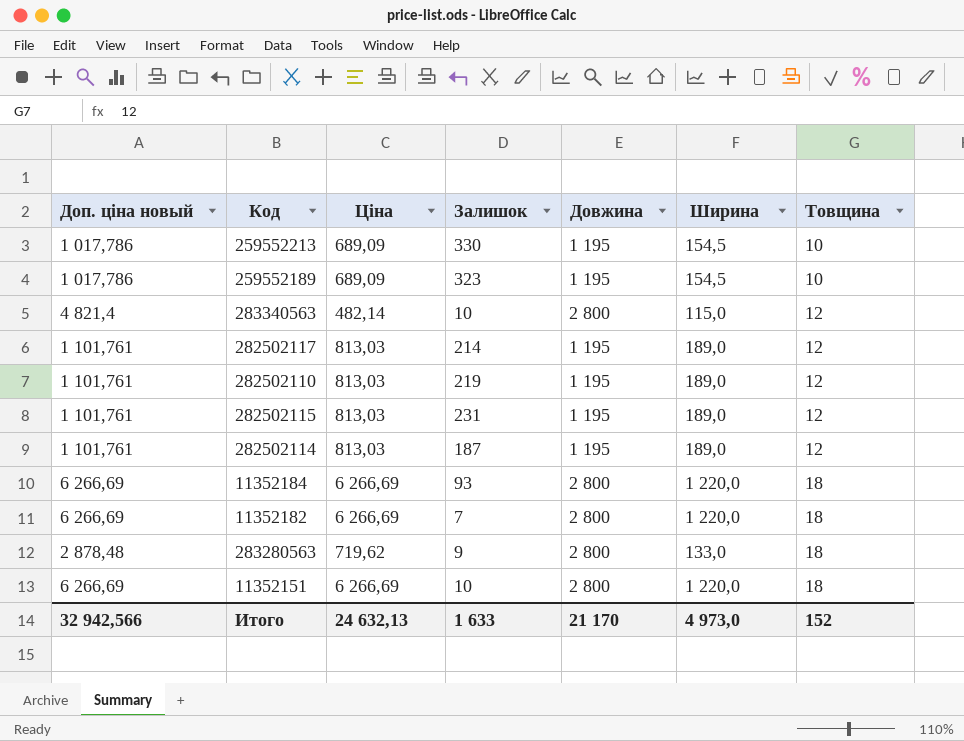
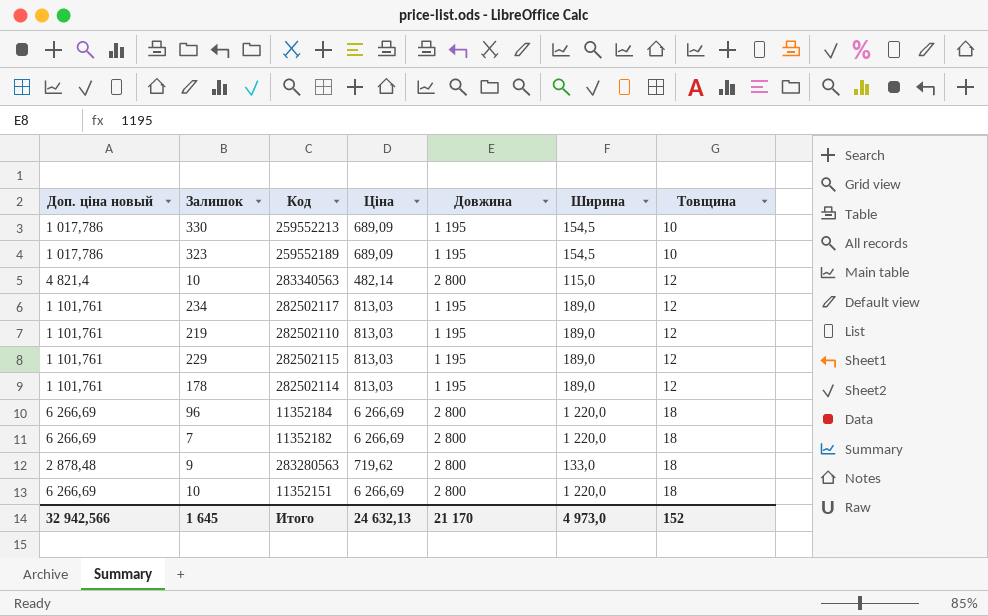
column Залишок | position: 4 -> 2
282502117 | Залишок: 214 -> 234
282502115 | Залишок: 231 -> 229
282502114 | Залишок: 187 -> 178
11352184 | Залишок: 93 -> 96
Итого | Залишок: 1 633 -> 1 645

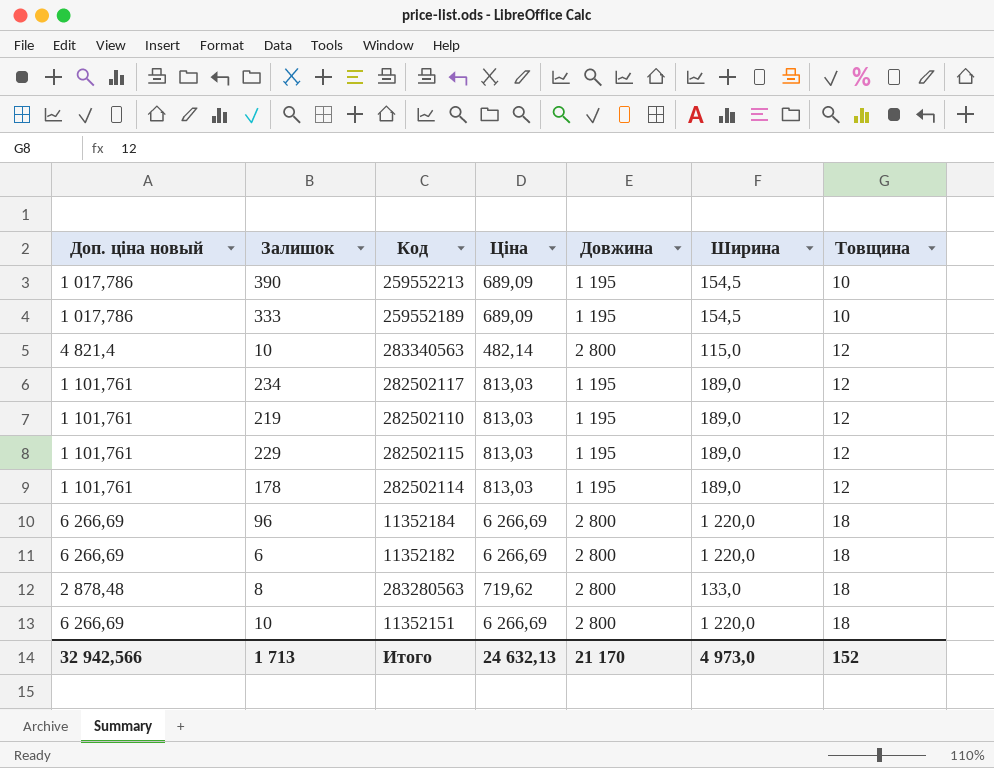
259552213 | Залишок: 330 -> 390
259552189 | Залишок: 323 -> 333
11352182 | Залишок: 7 -> 6
283280563 | Залишок: 9 -> 8
Итого | Залишок: 1 645 -> 1 713

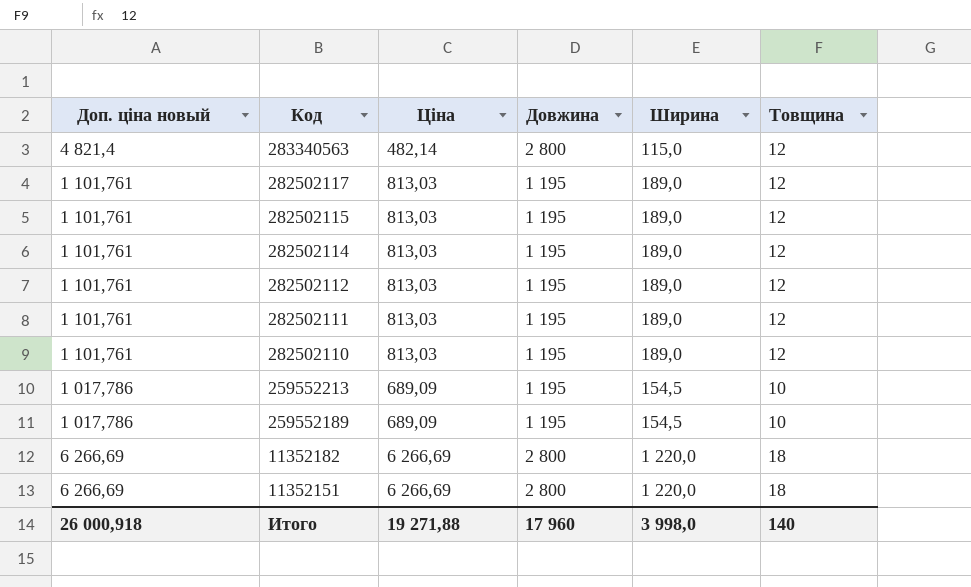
row order: Товщина ascending -> Код descending
column Залишок | position: 2 -> none
row 11352184: 6 266,69 | 96 | 6 266,69 | 2 800 | 1 220,0 | 18 -> none
row 283280563: 2 878,48 | 8 | 719,62 | 2 800 | 133,0 | 18 -> none
row 282502112: none -> 1 101,761 | 813,03 | 1 195 | 189,0 | 12
row 282502111: none -> 1 101,761 | 813,03 | 1 195 | 189,0 | 12
Итого | Доп. ціна новый: 32 942,566 -> 26 000,918
Итого | Ціна: 24 632,13 -> 19 271,88
Итого | Довжина: 21 170 -> 17 960
Итого | Ширина: 4 973,0 -> 3 998,0
Итого | Товщина: 152 -> 140

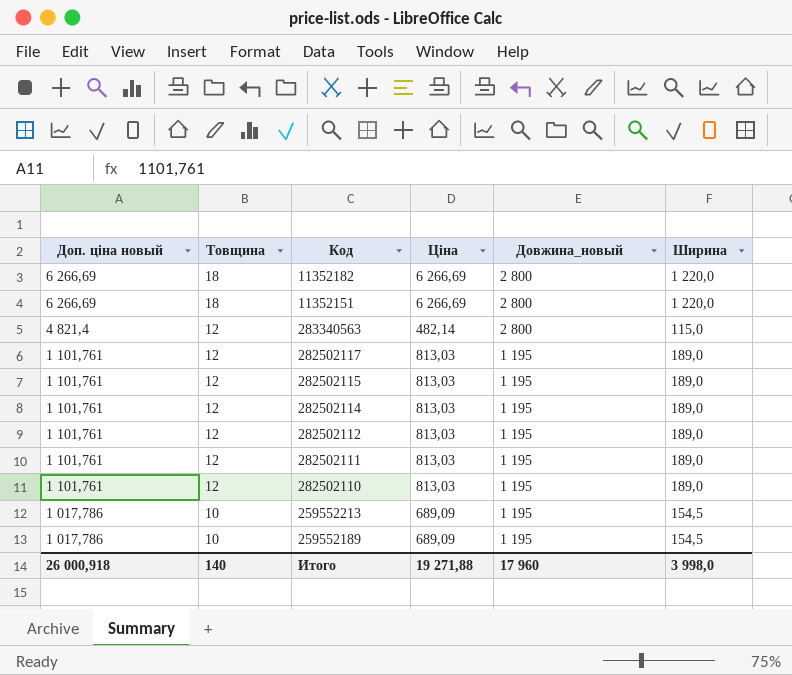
row order: Код descending -> Доп. ціна новый descending
column Товщина | position: 6 -> 2
column name: Довжина -> Довжина_новый

